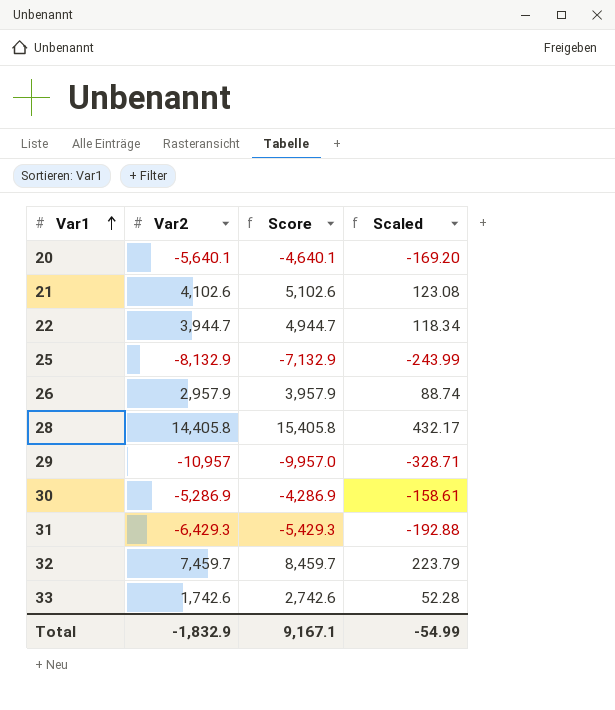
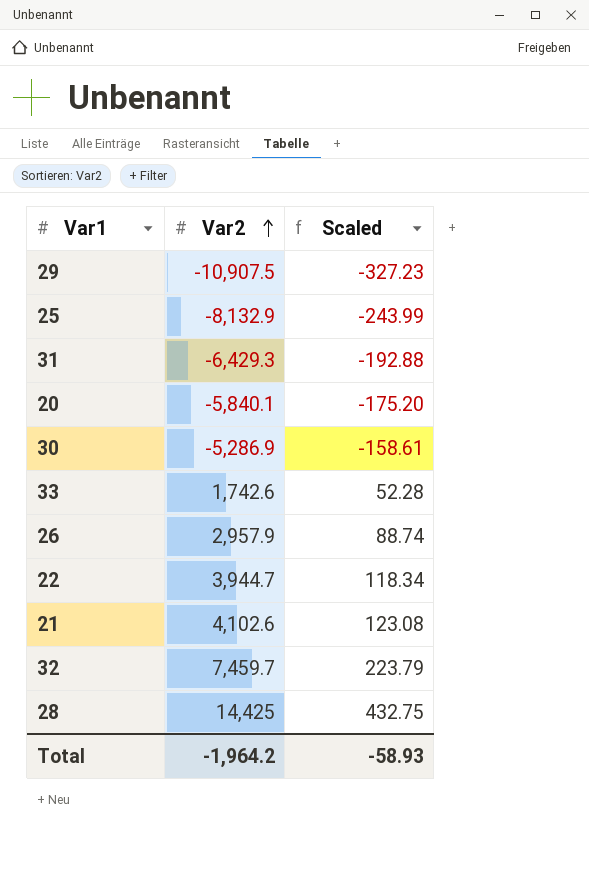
row order: Var1 ascending -> Var2 ascending
column Score | formula: [Var2] + 1000 -> none
29 | Var2: -10,957 -> -10,907.5
29 | Scaled: -328.71 -> -327.23
20 | Var2: -5,640.1 -> -5,840.1
20 | Scaled: -169.20 -> -175.20
28 | Var2: 14,405.8 -> 14,425
28 | Scaled: 432.17 -> 432.75
Total | Var2: -1,832.9 -> -1,964.2
Total | Scaled: -54.99 -> -58.93

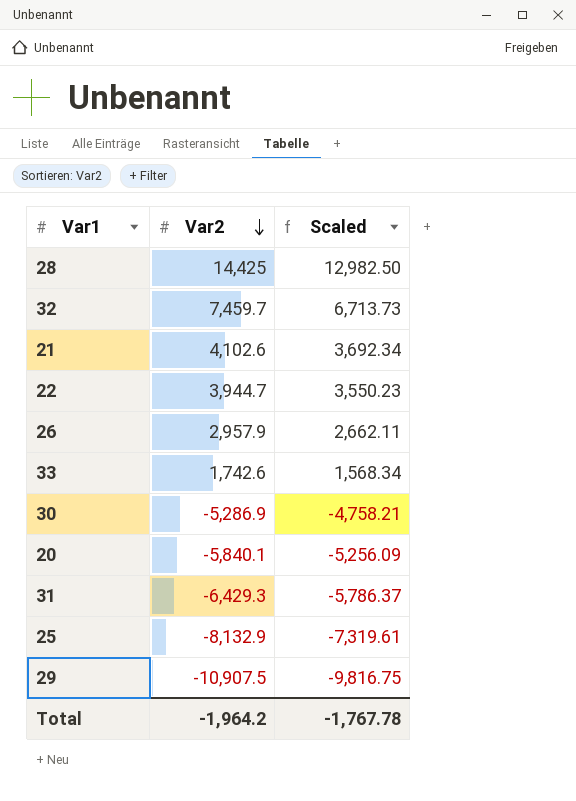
row order: Var2 ascending -> Var2 descending
column Scaled | formula: [Var2] * 0.03 -> [Var2] * 0.9
Total | Scaled: -58.93 -> -1,767.78

